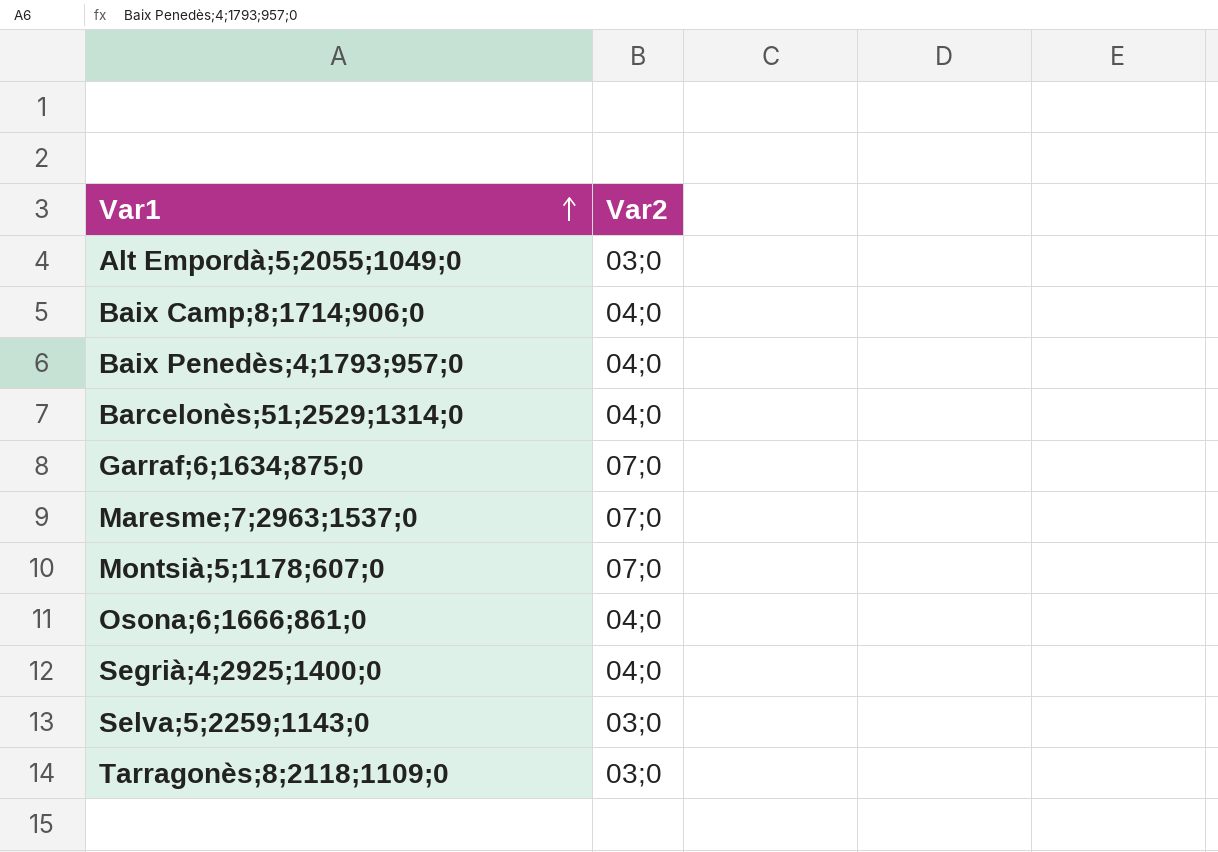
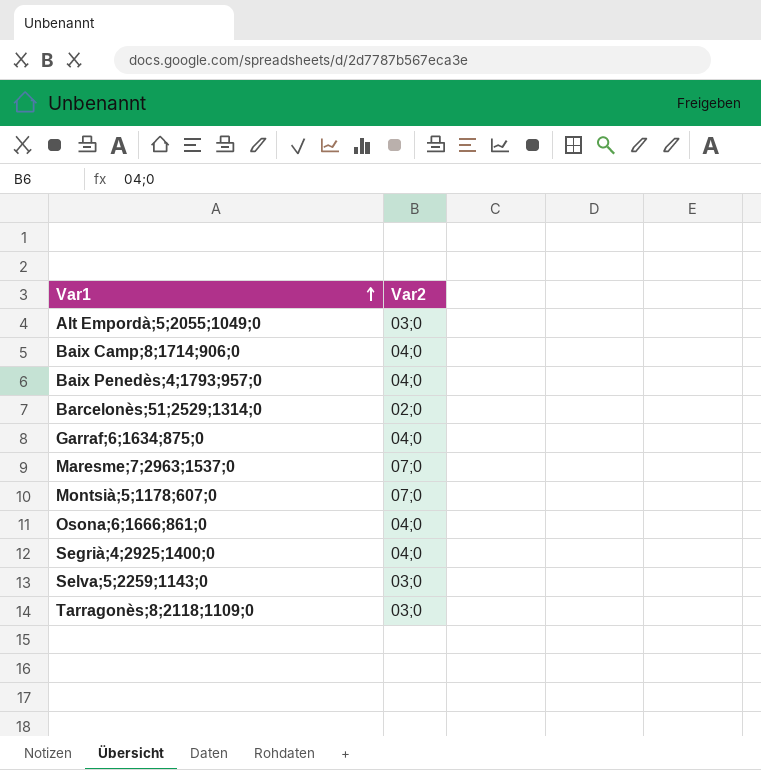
Barcelonès;51;2529;1314;0 | Var2: 04;0 -> 02;0
Garraf;6;1634;875;0 | Var2: 07;0 -> 04;0

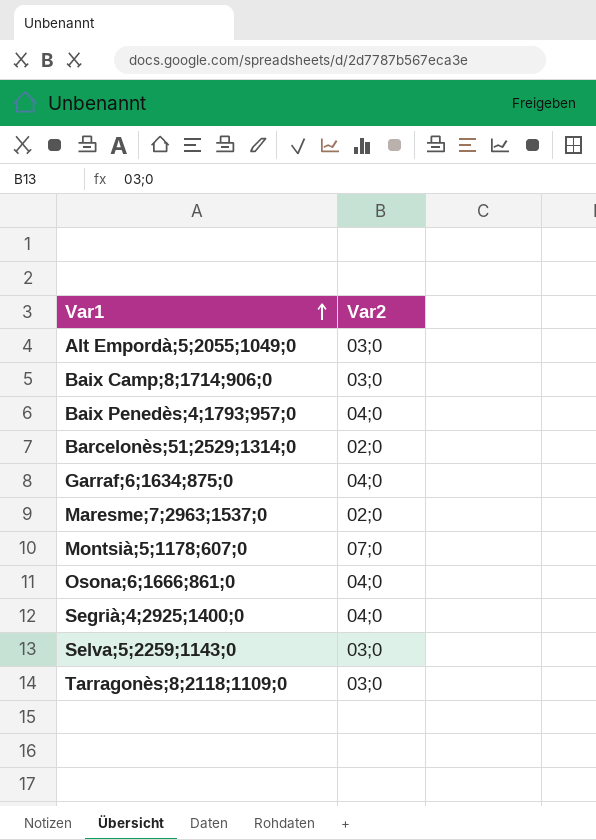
Baix Camp;8;1714;906;0 | Var2: 04;0 -> 03;0
Maresme;7;2963;1537;0 | Var2: 07;0 -> 02;0

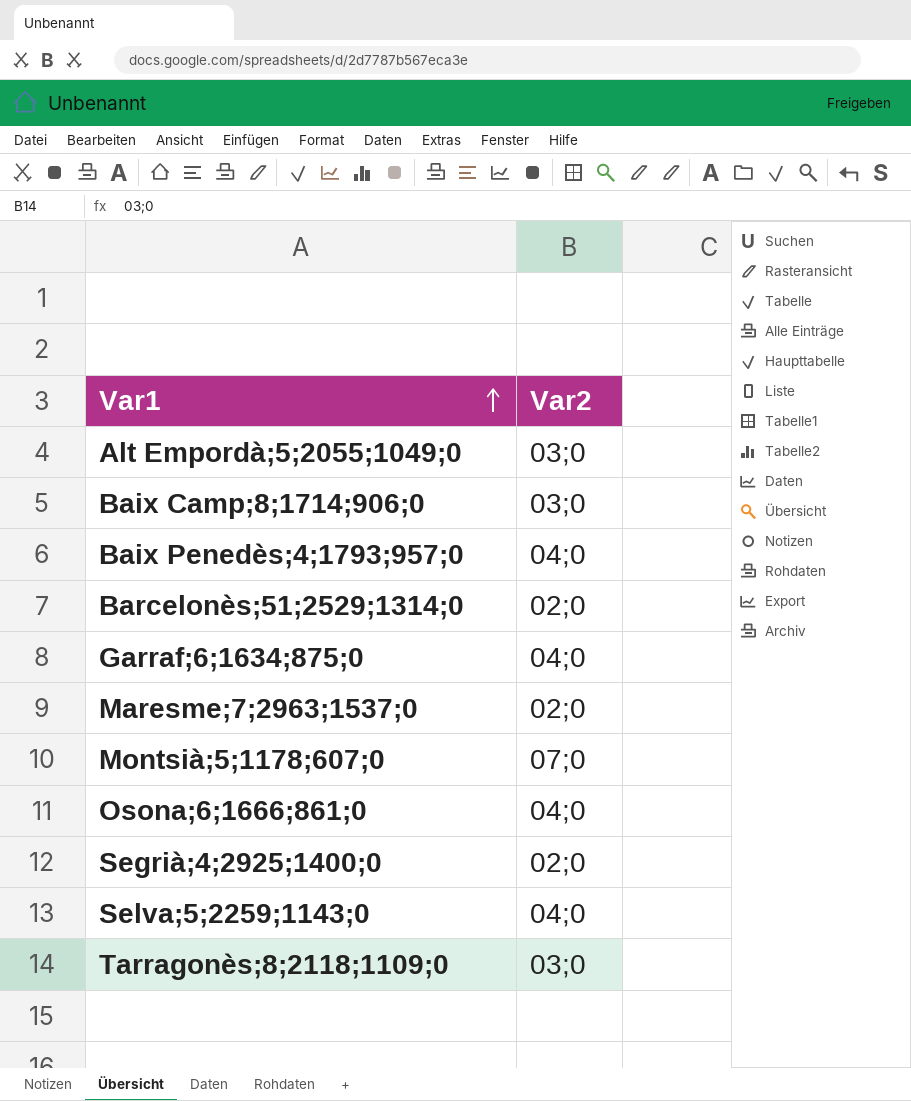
Segrià;4;2925;1400;0 | Var2: 04;0 -> 02;0
Selva;5;2259;1143;0 | Var2: 03;0 -> 04;0

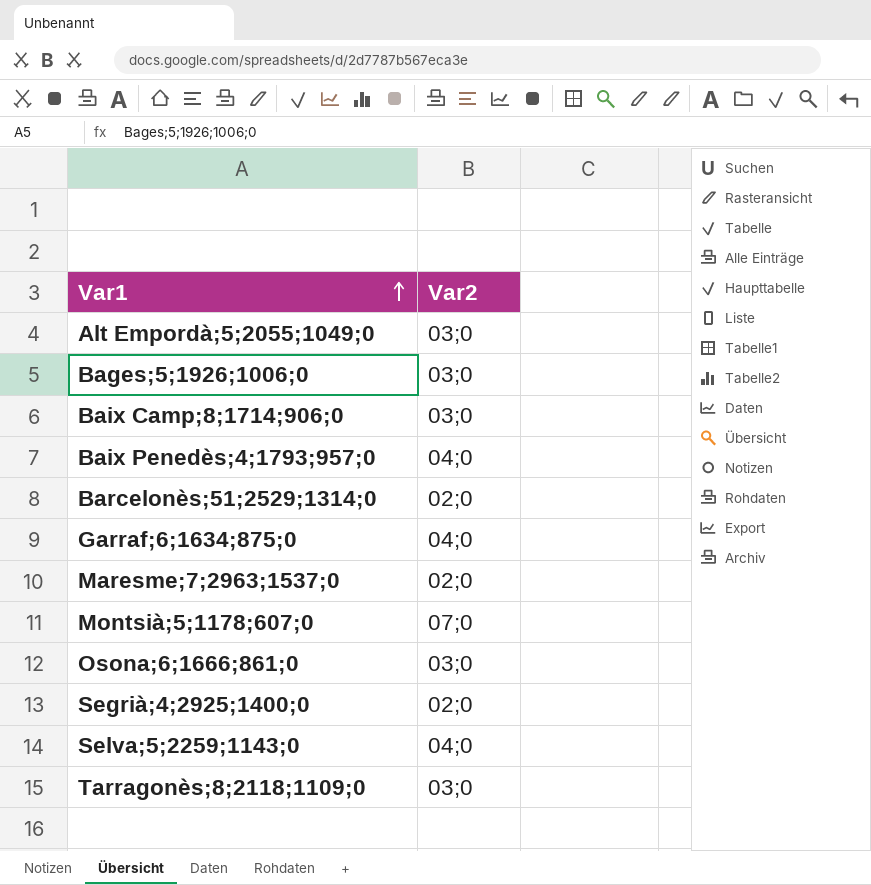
row Bages;5;1926;1006;0: none -> 03;0
Osona;6;1666;861;0 | Var2: 04;0 -> 03;0

